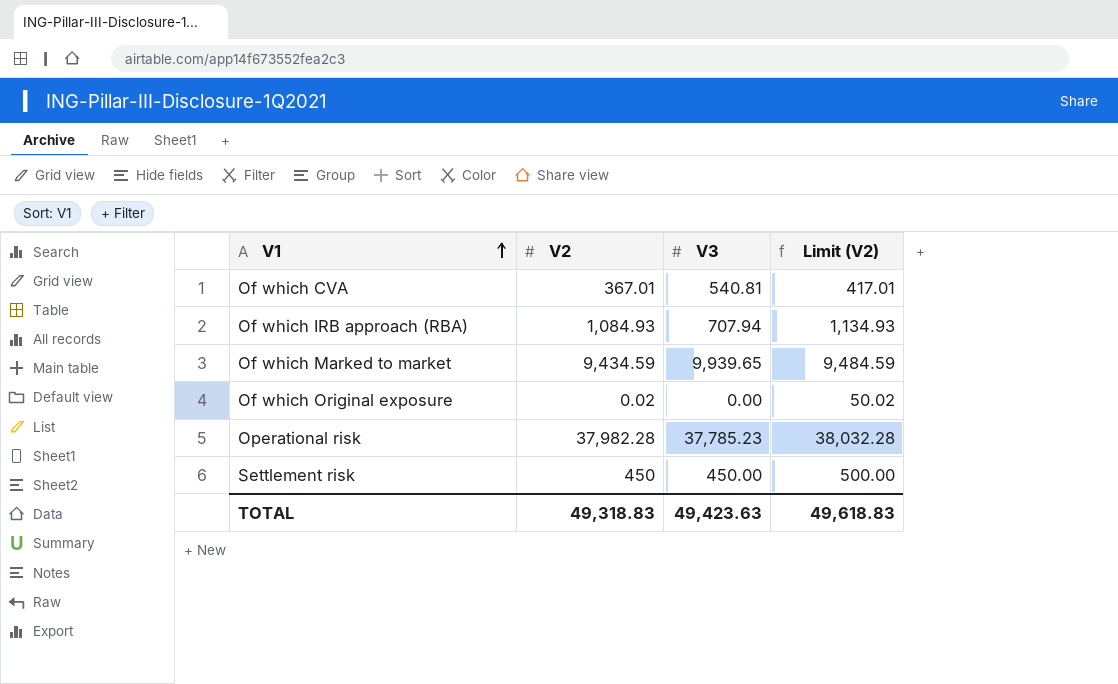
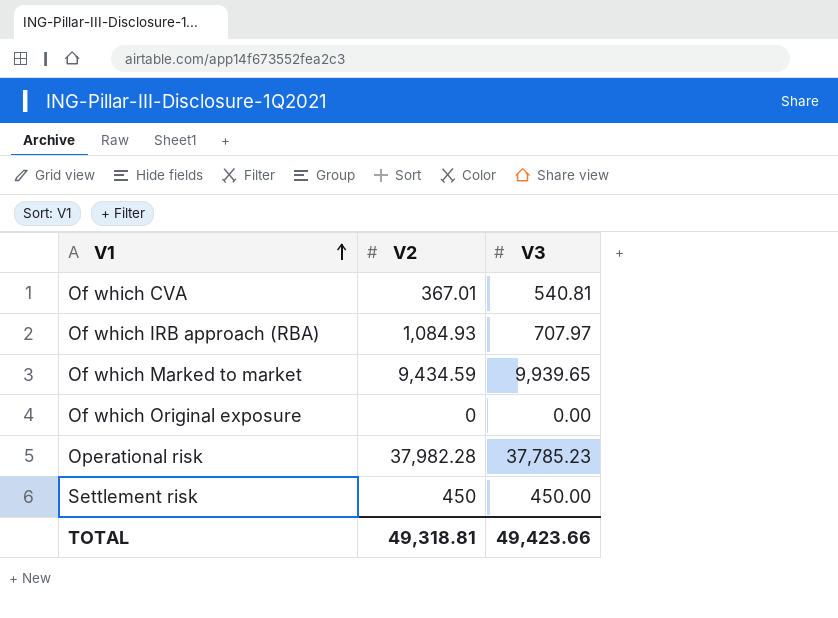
column Limit (V2) | formula: [V2] + 50 -> none
Of which IRB approach (RBA) | V3: 707.94 -> 707.97
Of which Original exposure | V2: 0.02 -> 0
TOTAL | V2: 49,318.83 -> 49,318.81
TOTAL | V3: 49,423.63 -> 49,423.66

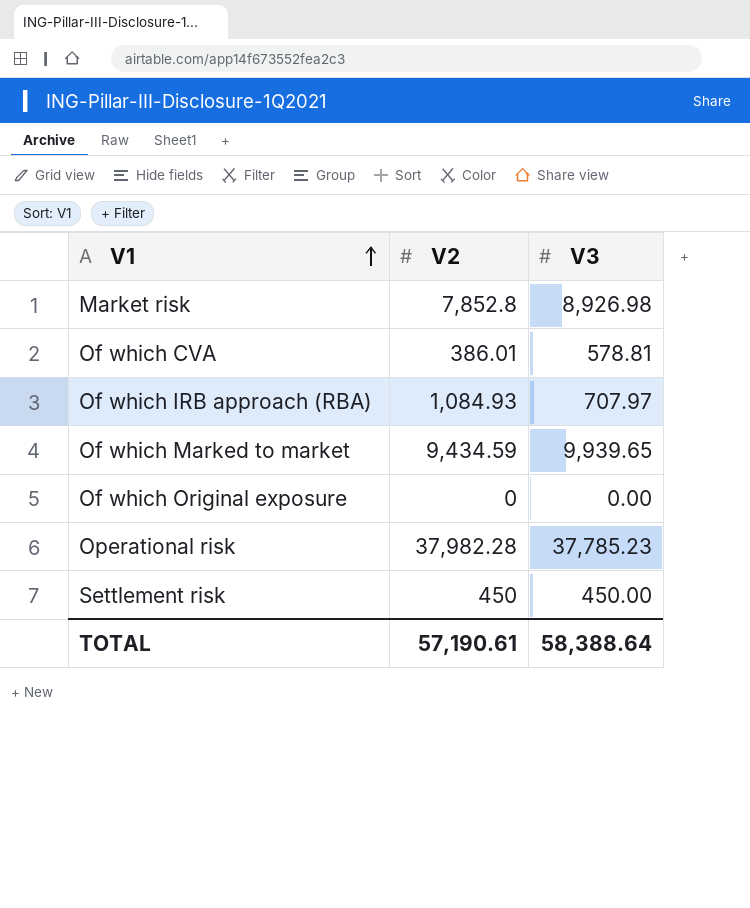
row Market risk: none -> 7,852.8 | 8,926.98
Of which CVA | V2: 367.01 -> 386.01
Of which CVA | V3: 540.81 -> 578.81
TOTAL | V2: 49,318.81 -> 57,190.61
TOTAL | V3: 49,423.66 -> 58,388.64

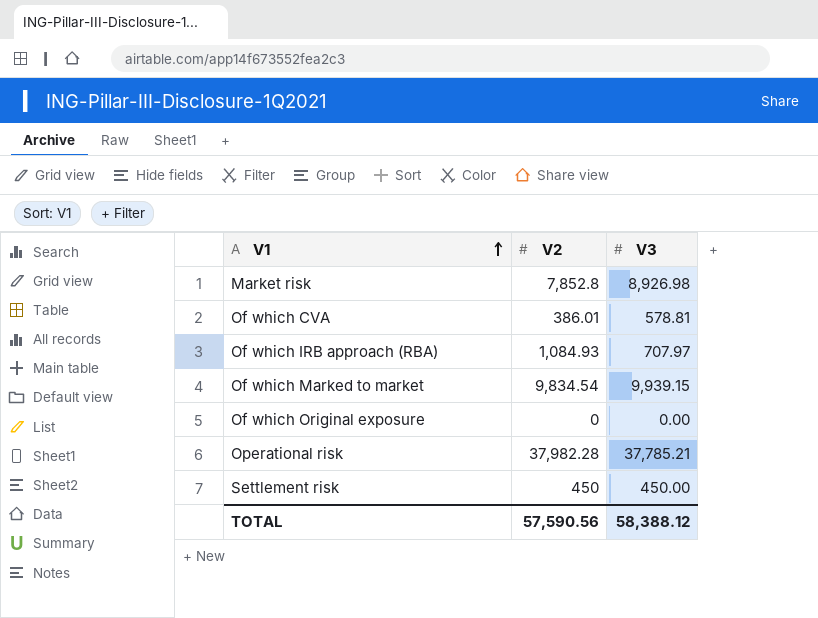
Of which Marked to market | V2: 9,434.59 -> 9,834.54
Of which Marked to market | V3: 9,939.65 -> 9,939.15
Operational risk | V3: 37,785.23 -> 37,785.21
TOTAL | V2: 57,190.61 -> 57,590.56
TOTAL | V3: 58,388.64 -> 58,388.12

